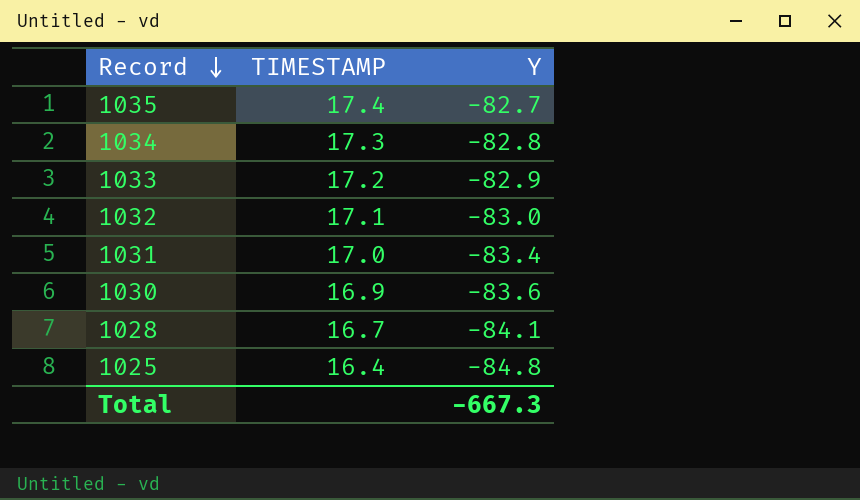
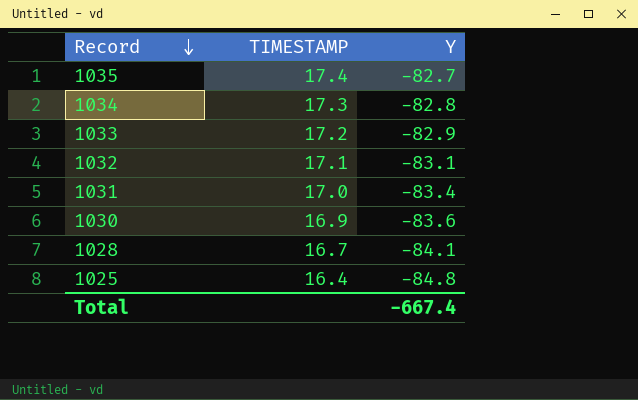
1032 | Y: -83.0 -> -83.1
Total | Y: -667.3 -> -667.4

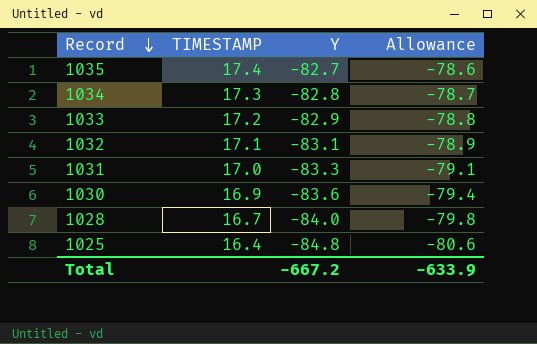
column Allowance | formula: none -> [Y] * 0.95
1031 | Y: -83.4 -> -83.3
1028 | Y: -84.1 -> -84.0
Total | Y: -667.4 -> -667.2

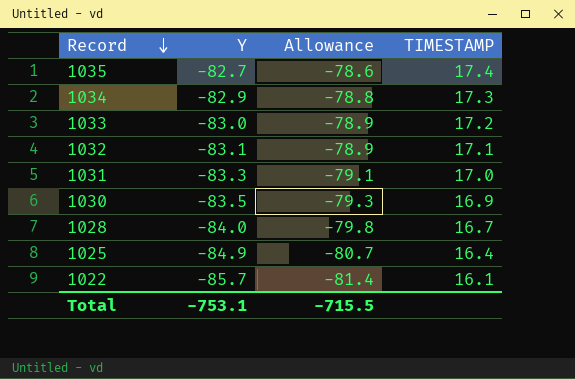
column TIMESTAMP | position: 2 -> 4
1034 | Y: -82.8 -> -82.9
1034 | Allowance: -78.7 -> -78.8
1033 | Y: -82.9 -> -83.0
1033 | Allowance: -78.8 -> -78.9
1030 | Y: -83.6 -> -83.5
1030 | Allowance: -79.4 -> -79.3
1025 | Y: -84.8 -> -84.9
1025 | Allowance: -80.6 -> -80.7
row 1022: none -> -85.7 | -81.4 | 16.1
Total | Y: -667.2 -> -753.1
Total | Allowance: -633.9 -> -715.5

